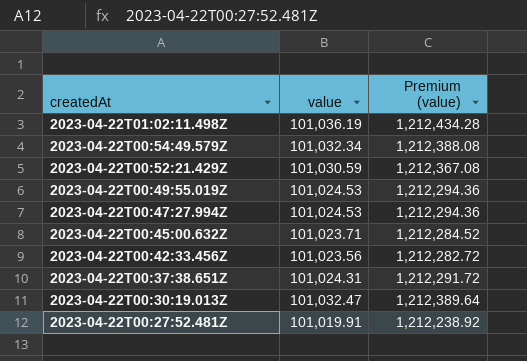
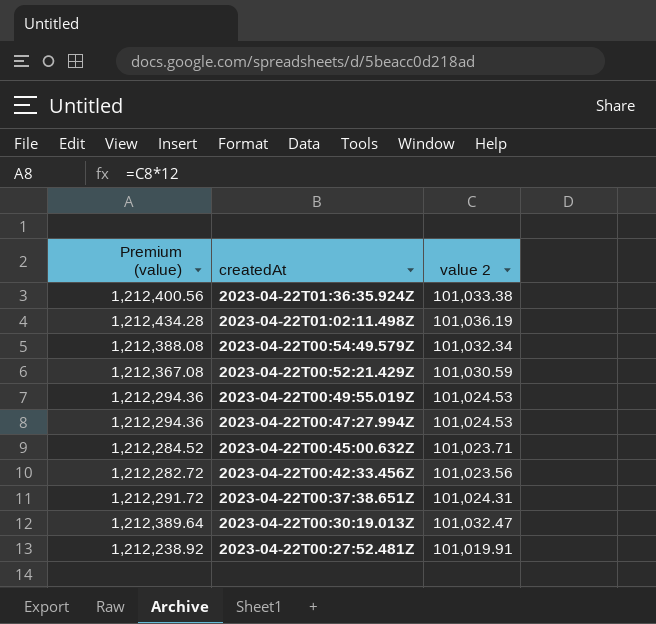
column Premium (value) | position: 3 -> 1
column name: value -> value 2
row 2023-04-22T01:36:35.924Z: none -> 1,212,400.56 | 101,033.38

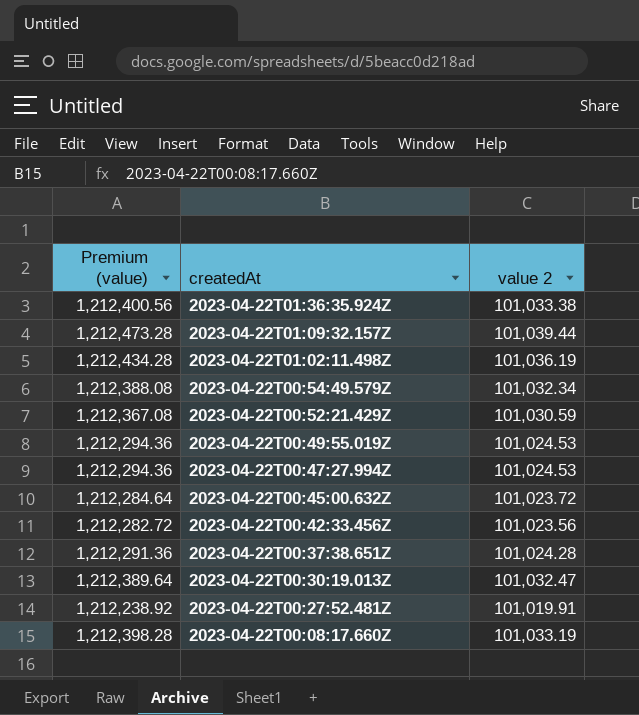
row 2023-04-22T01:09:32.157Z: none -> 1,212,473.28 | 101,039.44
2023-04-22T00:45:00.632Z | Premium (value): 1,212,284.52 -> 1,212,284.64
2023-04-22T00:45:00.632Z | value 2: 101,023.71 -> 101,023.72
2023-04-22T00:37:38.651Z | Premium (value): 1,212,291.72 -> 1,212,291.36
2023-04-22T00:37:38.651Z | value 2: 101,024.31 -> 101,024.28
row 2023-04-22T00:08:17.660Z: none -> 1,212,398.28 | 101,033.19

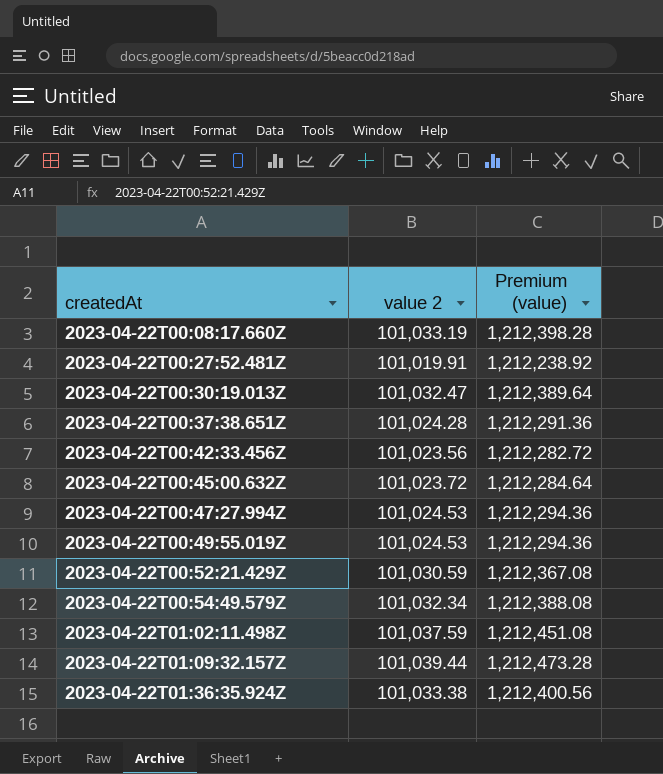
row order: createdAt descending -> createdAt ascending
column Premium (value) | position: 1 -> 3
2023-04-22T01:02:11.498Z | value 2: 101,036.19 -> 101,037.59
2023-04-22T01:02:11.498Z | Premium (value): 1,212,434.28 -> 1,212,451.08

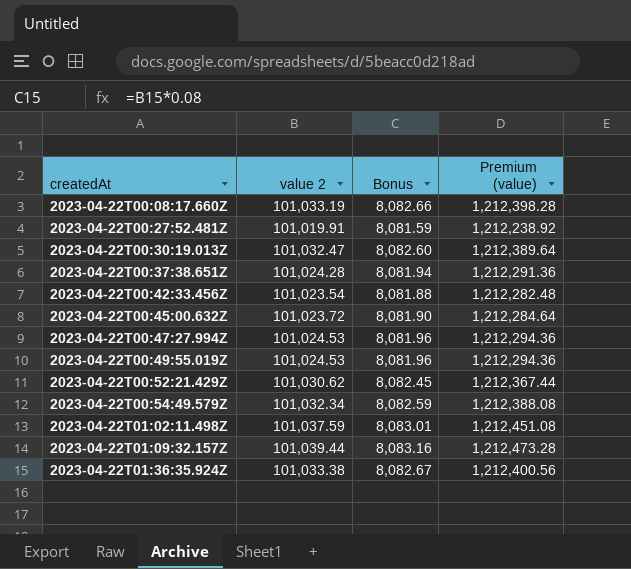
column Bonus | formula: none -> [value 2] * 0.08
2023-04-22T00:42:33.456Z | value 2: 101,023.56 -> 101,023.54
2023-04-22T00:42:33.456Z | Premium (value): 1,212,282.72 -> 1,212,282.48
2023-04-22T00:52:21.429Z | value 2: 101,030.59 -> 101,030.62
2023-04-22T00:52:21.429Z | Premium (value): 1,212,367.08 -> 1,212,367.44

